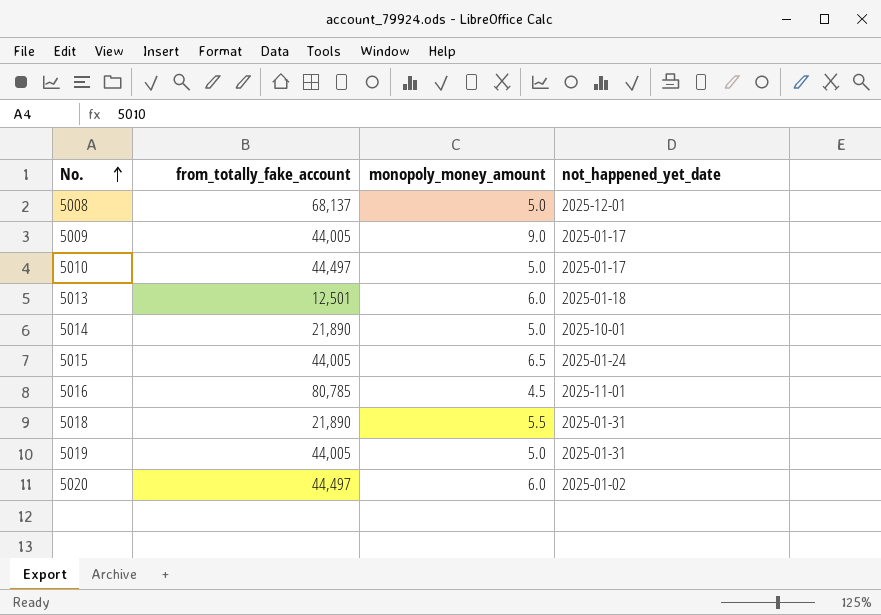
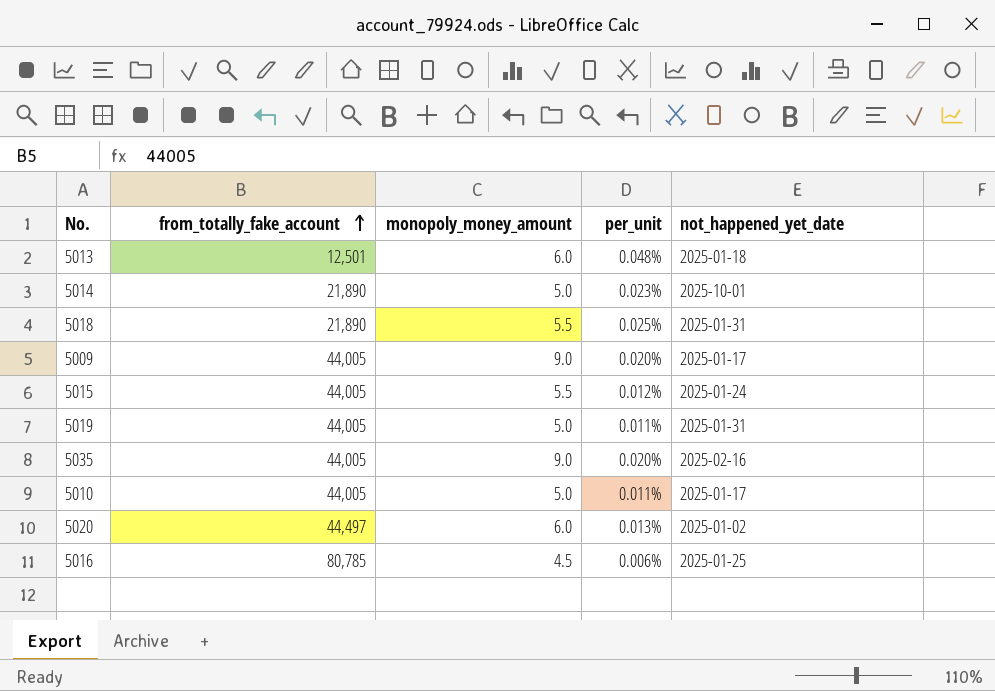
row order: No. ascending -> from_totally_fake_account ascending
column per_unit | formula: none -> [monopoly_money_amount] / [from_totally_fake_account]
row 5008: 68,137 | 5.0 | 2025-12-01 -> none
5015 | monopoly_money_amount: 6.5 -> 5.5
row 5035: none -> 44,005 | 9.0 | 0.020% | 2025-02-16
5010 | from_totally_fake_account: 44,497 -> 44,005
5016 | not_happened_yet_date: 2025-11-01 -> 2025-01-25

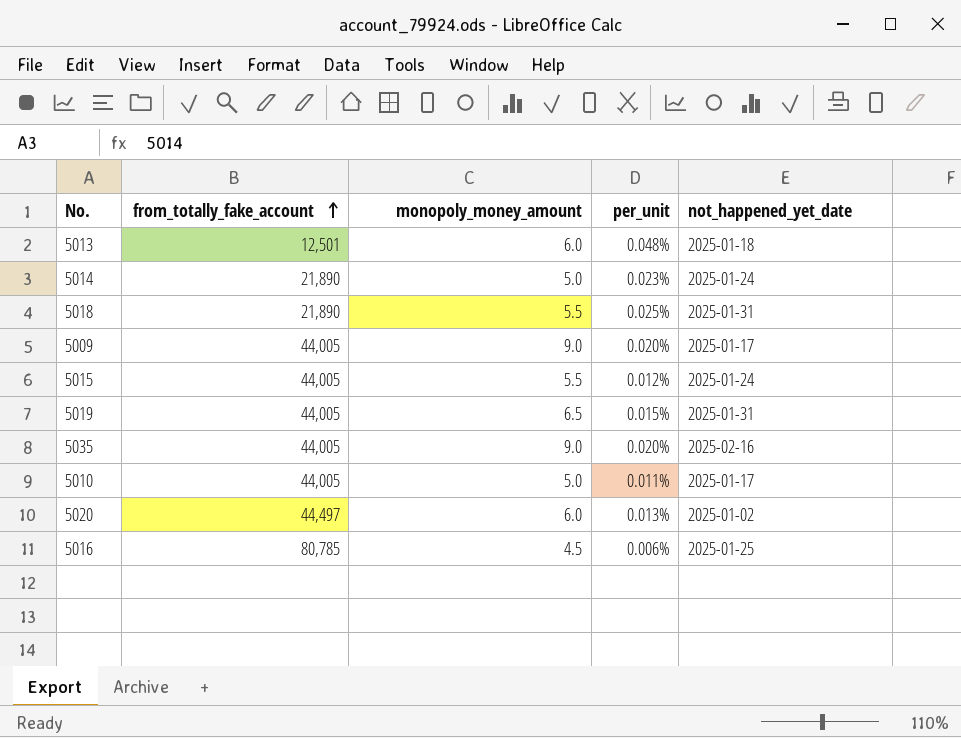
5014 | not_happened_yet_date: 2025-10-01 -> 2025-01-24
5019 | monopoly_money_amount: 5.0 -> 6.5
5019 | per_unit: 0.011% -> 0.015%

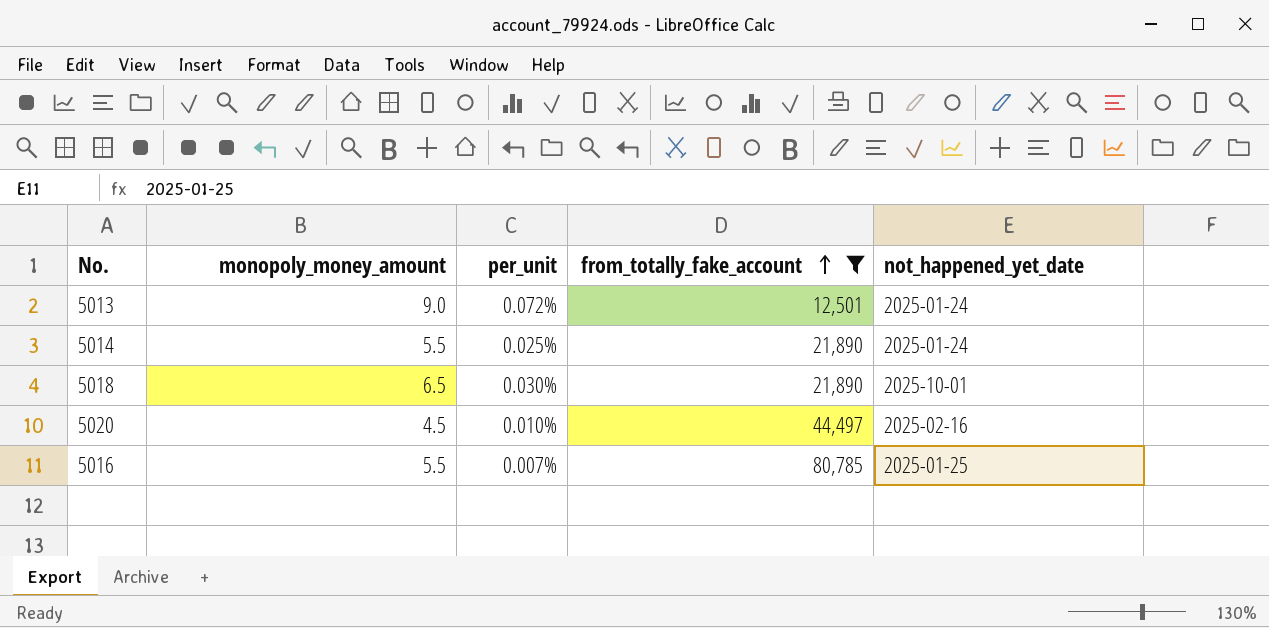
filter: none -> from_totally_fake_account != 44,005
column from_totally_fake_account | position: 2 -> 4
5013 | monopoly_money_amount: 6.0 -> 9.0
5013 | per_unit: 0.048% -> 0.072%
5013 | not_happened_yet_date: 2025-01-18 -> 2025-01-24
5014 | monopoly_money_amount: 5.0 -> 5.5
5014 | per_unit: 0.023% -> 0.025%
5018 | monopoly_money_amount: 5.5 -> 6.5
5018 | per_unit: 0.025% -> 0.030%
5018 | not_happened_yet_date: 2025-01-31 -> 2025-10-01
5020 | monopoly_money_amount: 6.0 -> 4.5
5020 | per_unit: 0.013% -> 0.010%
5020 | not_happened_yet_date: 2025-01-02 -> 2025-02-16
5016 | monopoly_money_amount: 4.5 -> 5.5
5016 | per_unit: 0.006% -> 0.007%

